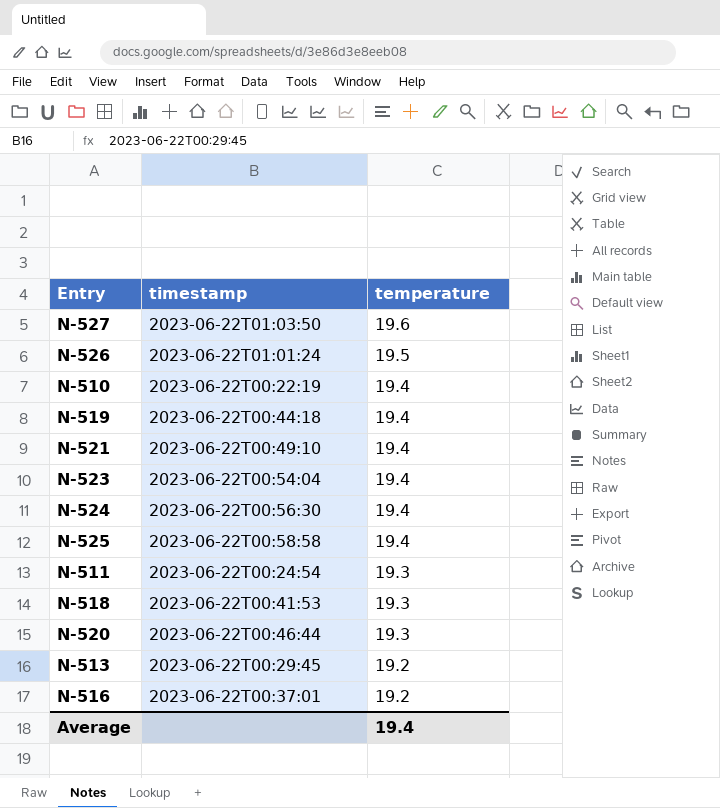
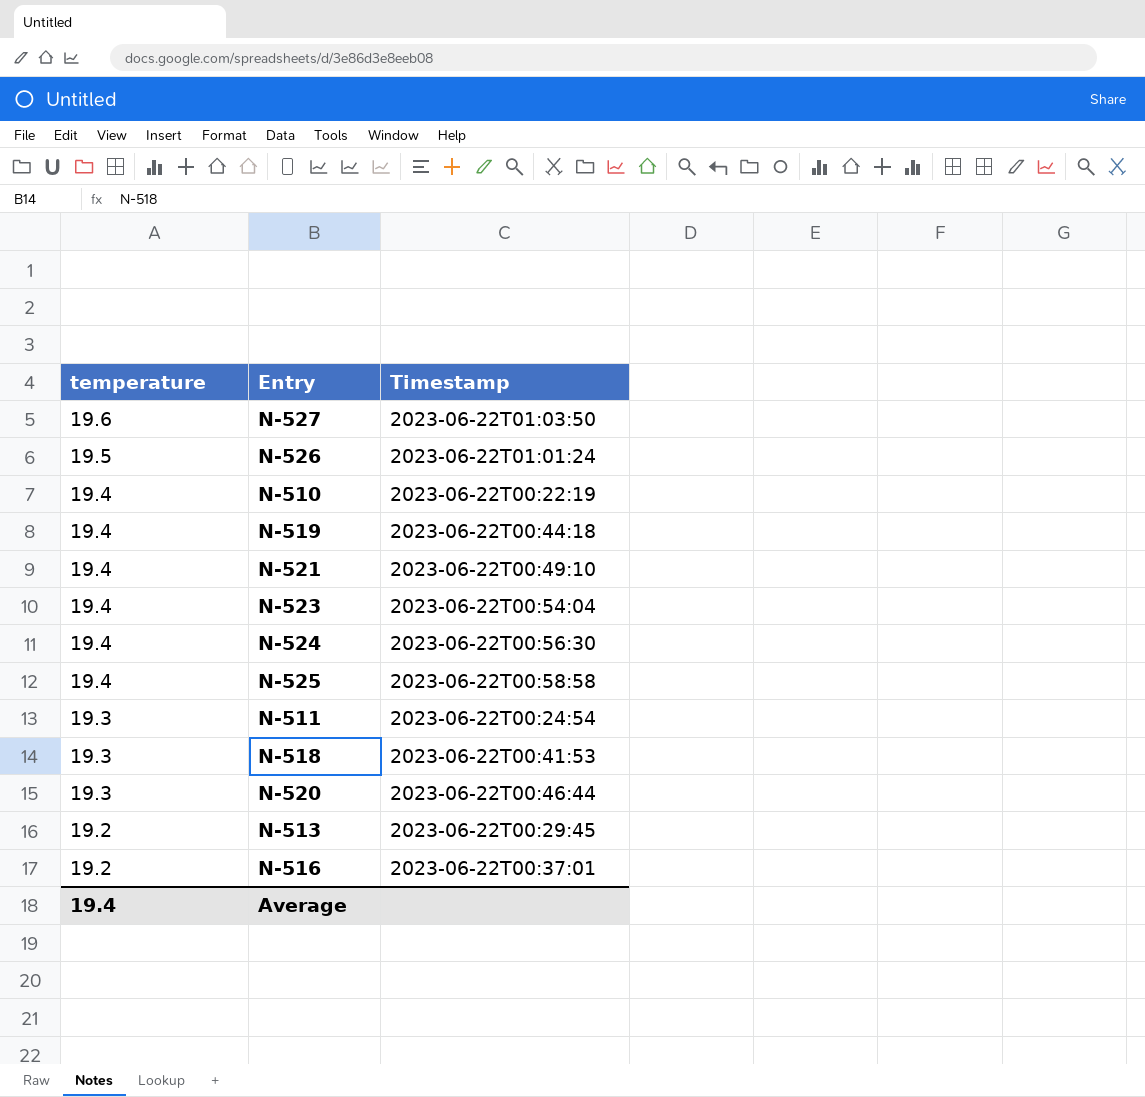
column temperature | position: 3 -> 1
column name: timestamp -> Timestamp

